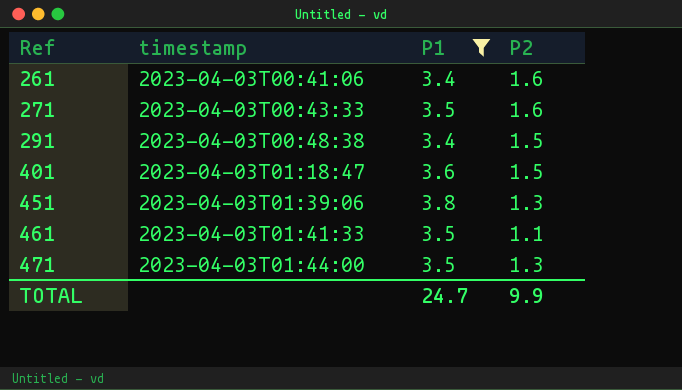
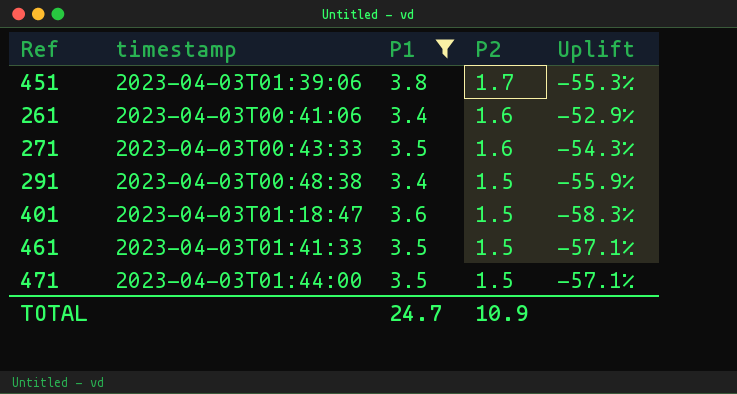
row order: Ref ascending -> P2 descending
column Uplift | formula: none -> ([P2] - [P1]) / [P1]
451 | P2: 1.3 -> 1.7
461 | P2: 1.1 -> 1.5
471 | P2: 1.3 -> 1.5
TOTAL | P2: 9.9 -> 10.9

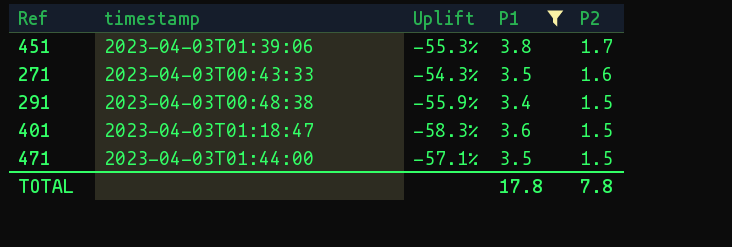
column Uplift | position: 5 -> 3
row 261: 2023-04-03T00:41:06 | 3.4 | 1.6 | -52.9% -> none
row 461: 2023-04-03T01:41:33 | 3.5 | 1.5 | -57.1% -> none
TOTAL | P1: 24.7 -> 17.8
TOTAL | P2: 10.9 -> 7.8

